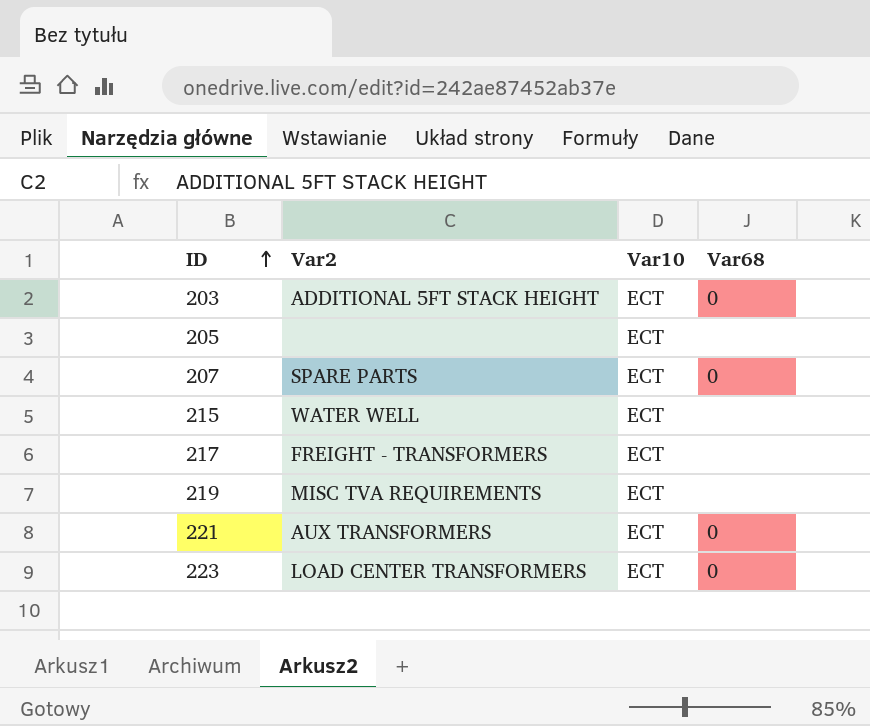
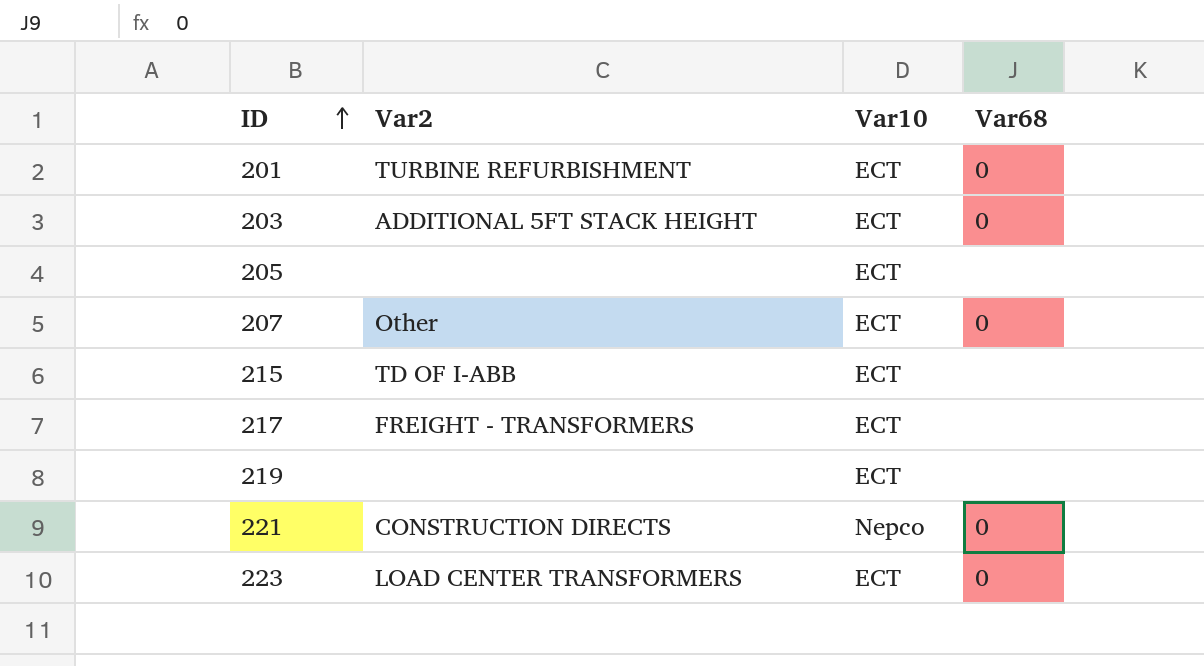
row 201: none -> TURBINE REFURBISHMENT | ECT | 0
207 | Var2: SPARE PARTS -> Other
215 | Var2: WATER WELL -> TD OF I-ABB
219 | Var2: MISC TVA REQUIREMENTS -> none
221 | Var2: AUX TRANSFORMERS -> CONSTRUCTION DIRECTS
221 | Var10: ECT -> Nepco

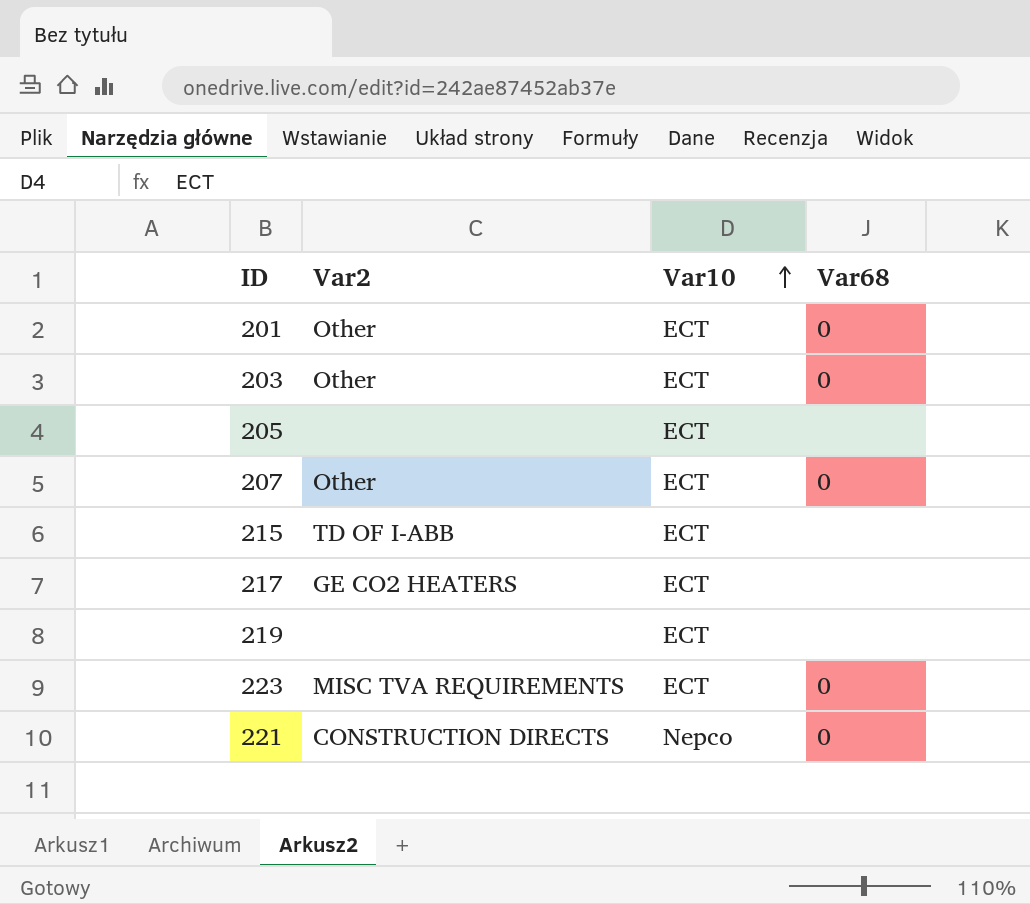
row order: ID ascending -> Var10 ascending
201 | Var2: TURBINE REFURBISHMENT -> Other
203 | Var2: ADDITIONAL 5FT STACK HEIGHT -> Other
217 | Var2: FREIGHT - TRANSFORMERS -> GE CO2 HEATERS
223 | Var2: LOAD CENTER TRANSFORMERS -> MISC TVA REQUIREMENTS

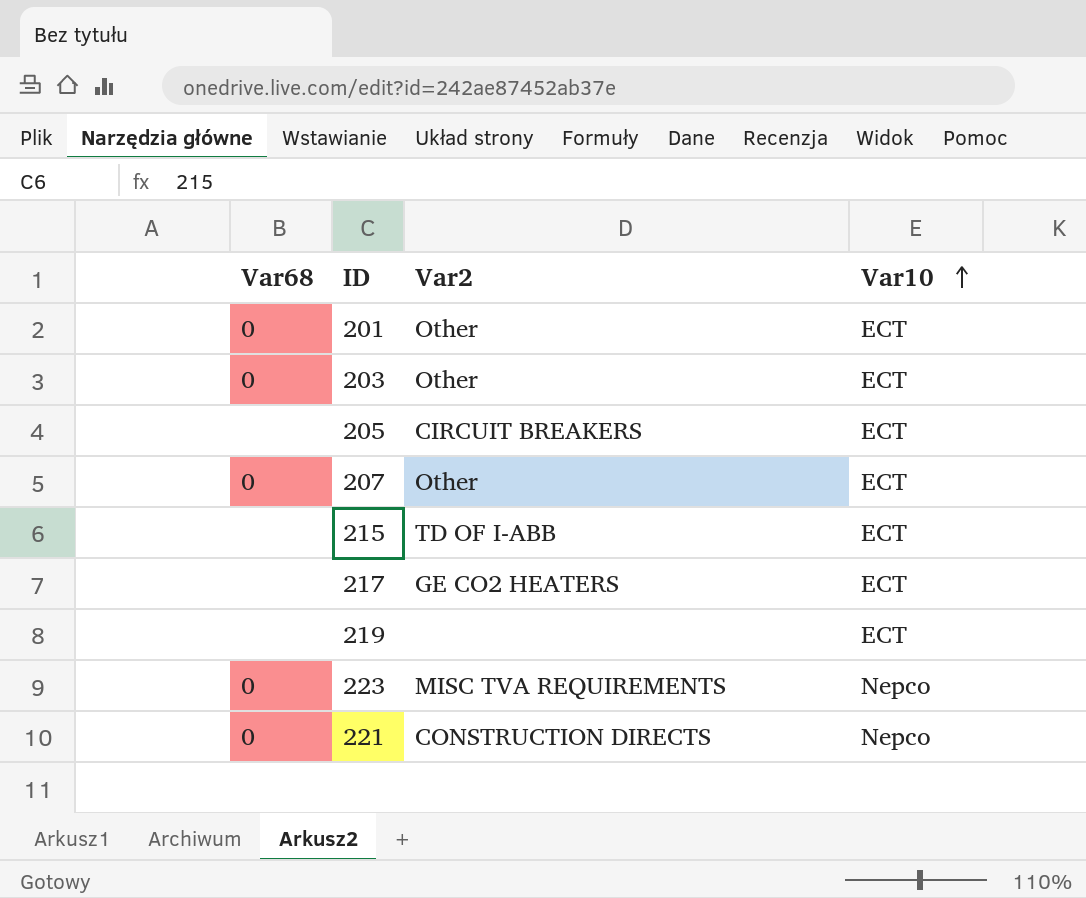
column Var68 | position: 4 -> 1
205 | Var2: none -> CIRCUIT BREAKERS
223 | Var10: ECT -> Nepco

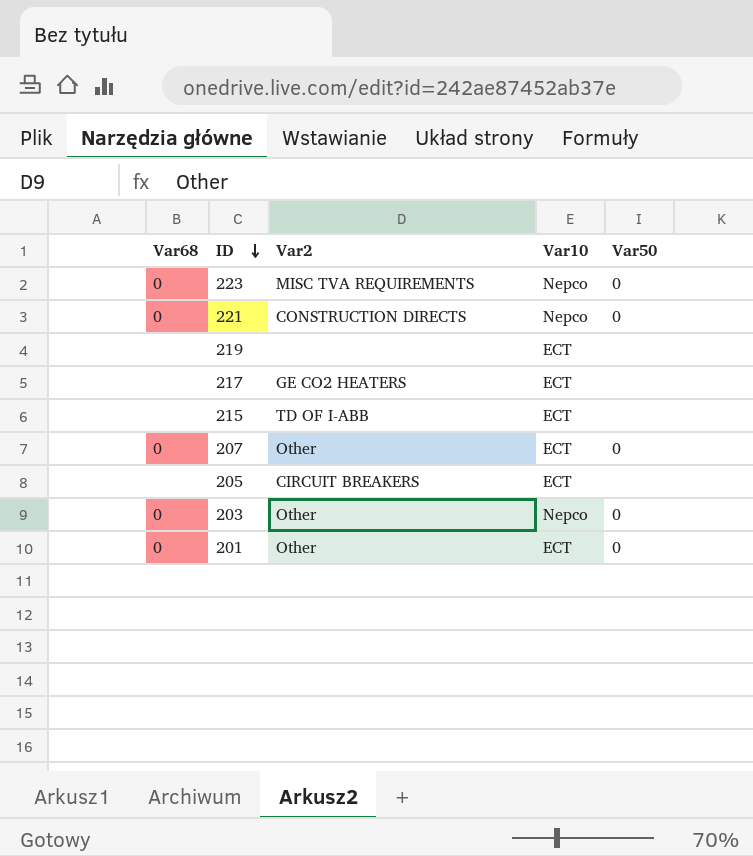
row order: Var10 ascending -> ID descending
column Var50 | position: none -> 5
203 | Var10: ECT -> Nepco

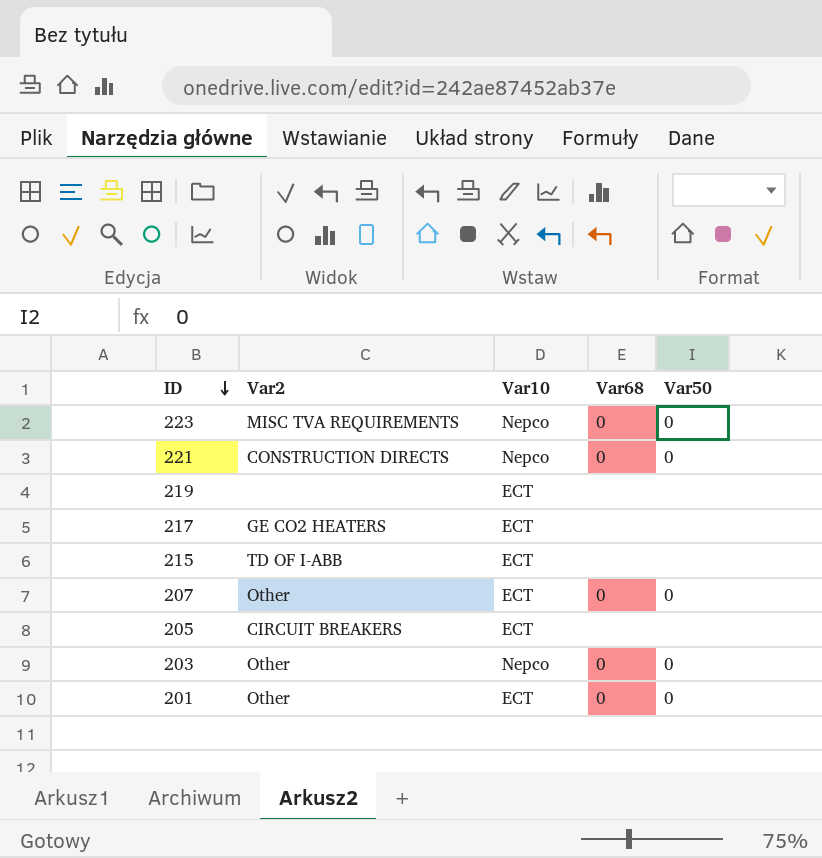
column Var68 | position: 1 -> 4

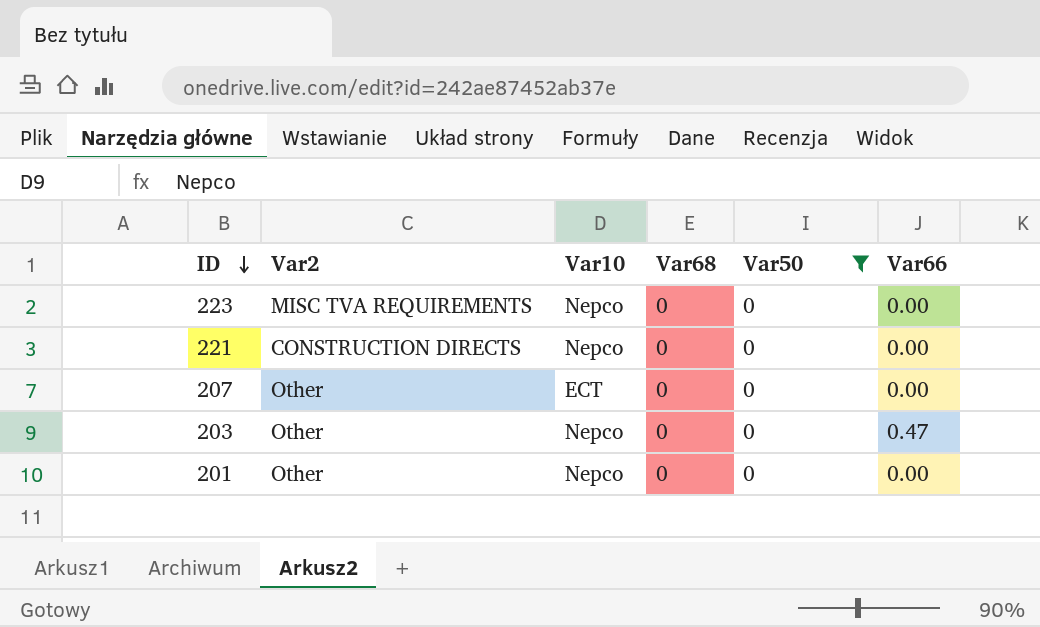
filter: none -> Var50 = 0
column Var66 | position: none -> 6
201 | Var10: ECT -> Nepco

